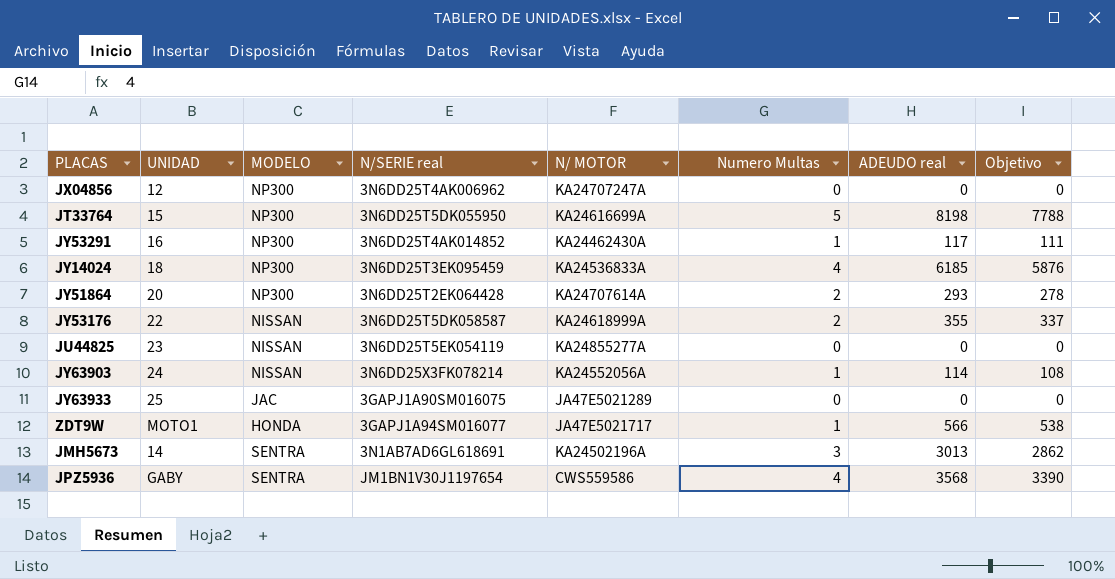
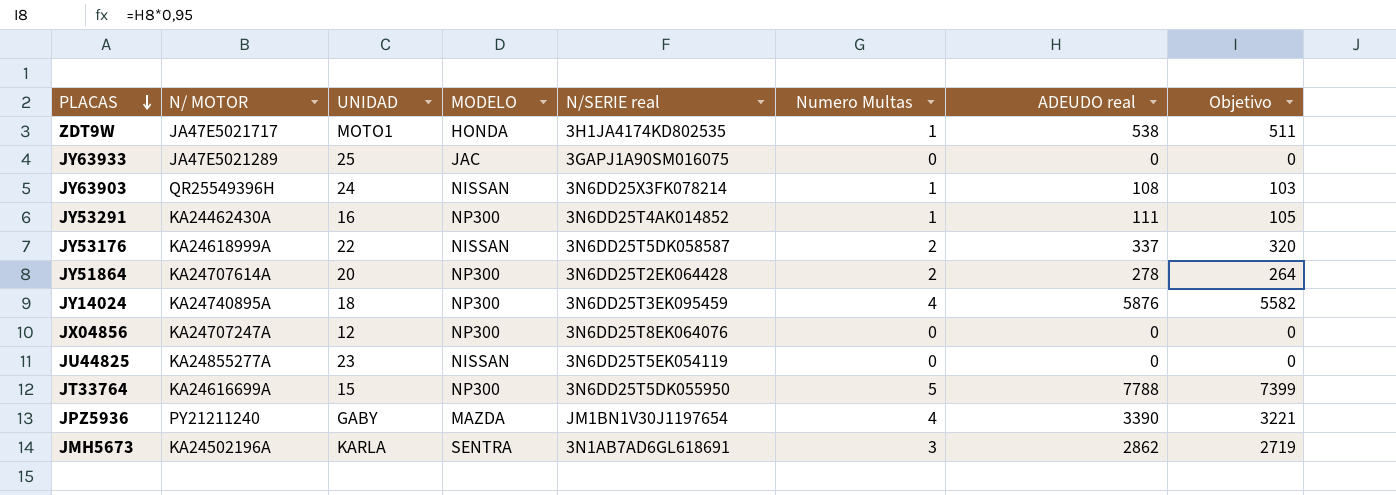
row order: none -> PLACAS descending
column N/ MOTOR | position: 5 -> 2
ZDT9W | N/SERIE real: 3GAPJ1A94SM016077 -> 3H1JA4174KD802535
ZDT9W | ADEUDO real: 566 -> 538
ZDT9W | Objetivo: 538 -> 511
JY63903 | N/ MOTOR: KA24552056A -> QR25549396H
JY63903 | ADEUDO real: 114 -> 108
JY63903 | Objetivo: 108 -> 103
JY53291 | ADEUDO real: 117 -> 111
JY53291 | Objetivo: 111 -> 105
JY53176 | ADEUDO real: 355 -> 337
JY53176 | Objetivo: 337 -> 320
JY51864 | ADEUDO real: 293 -> 278
JY51864 | Objetivo: 278 -> 264
JY14024 | N/ MOTOR: KA24536833A -> KA24740895A
JY14024 | ADEUDO real: 6185 -> 5876
JY14024 | Objetivo: 5876 -> 5582
JX04856 | N/SERIE real: 3N6DD25T4AK006962 -> 3N6DD25T8EK064076
JT33764 | ADEUDO real: 8198 -> 7788
JT33764 | Objetivo: 7788 -> 7399
JPZ5936 | N/ MOTOR: CWS559586 -> PY21211240
JPZ5936 | MODELO: SENTRA -> MAZDA
JPZ5936 | ADEUDO real: 3568 -> 3390
JPZ5936 | Objetivo: 3390 -> 3221
JMH5673 | UNIDAD: 14 -> KARLA
JMH5673 | ADEUDO real: 3013 -> 2862
JMH5673 | Objetivo: 2862 -> 2719

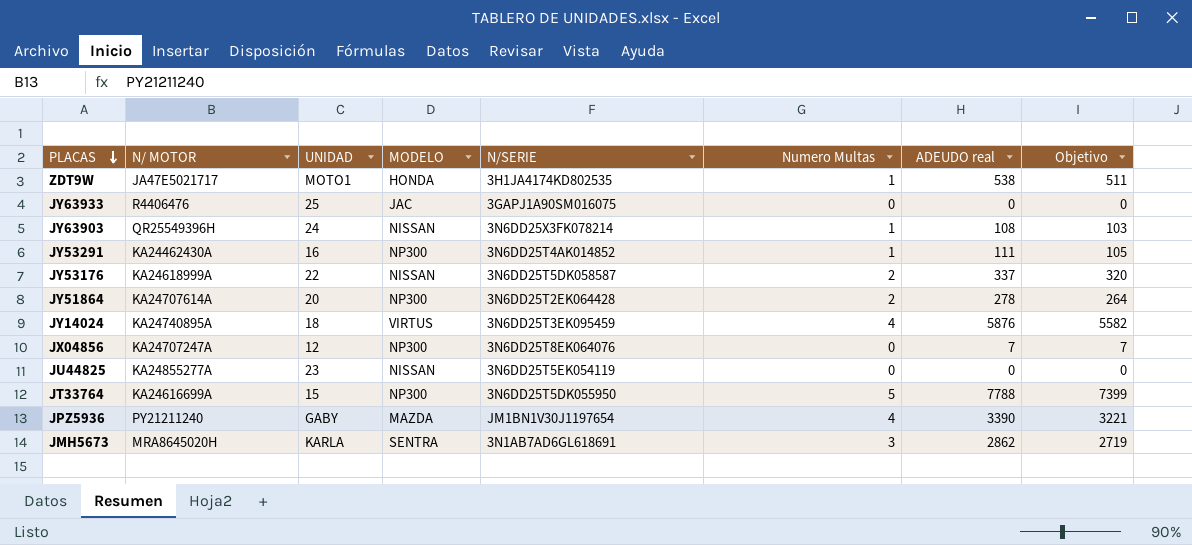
column name: N/SERIE real -> N/SERIE
JY63933 | N/ MOTOR: JA47E5021289 -> R4406476
JY14024 | MODELO: NP300 -> VIRTUS
JX04856 | ADEUDO real: 0 -> 7
JX04856 | Objetivo: 0 -> 7
JMH5673 | N/ MOTOR: KA24502196A -> MRA8645020H

